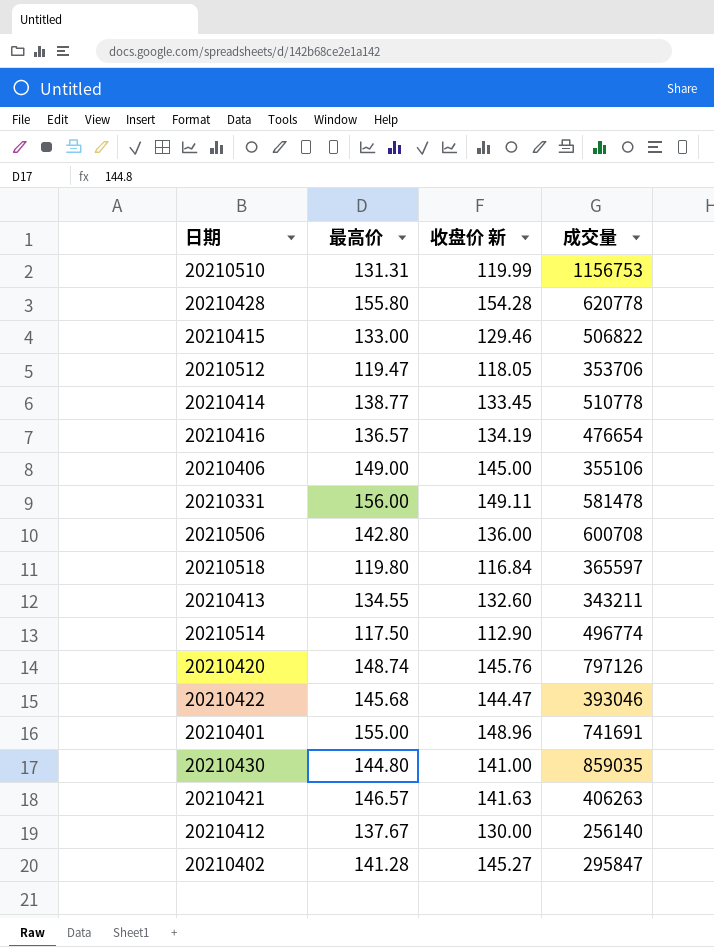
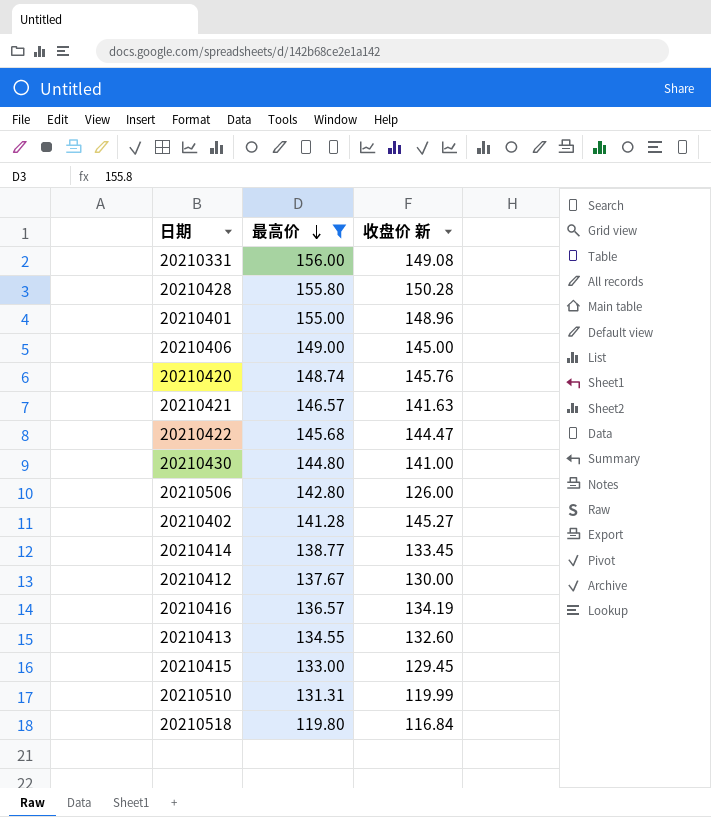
filter: none -> 最高价 >= 119.80
row order: none -> 最高价 descending
column 成交量 | position: 4 -> none
20210331 | 收盘价 新: 149.11 -> 149.08
20210428 | 收盘价 新: 154.28 -> 150.28
20210506 | 收盘价 新: 136.00 -> 126.00
20210415 | 收盘价 新: 129.46 -> 129.45

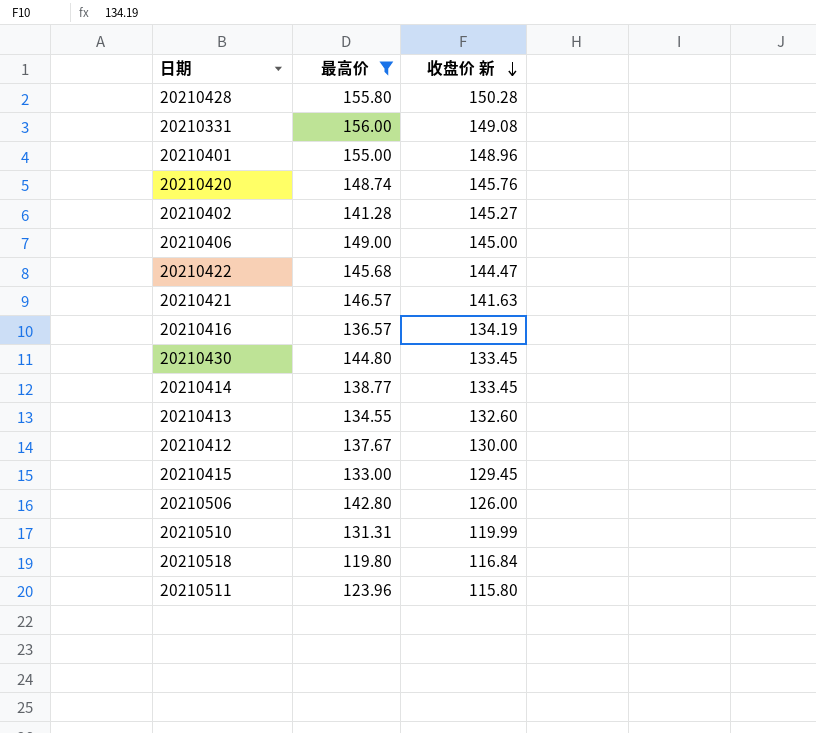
row order: 最高价 descending -> 收盘价 新 descending
20210430 | 收盘价 新: 141.00 -> 133.45
row 20210511: none -> 123.96 | 115.80

